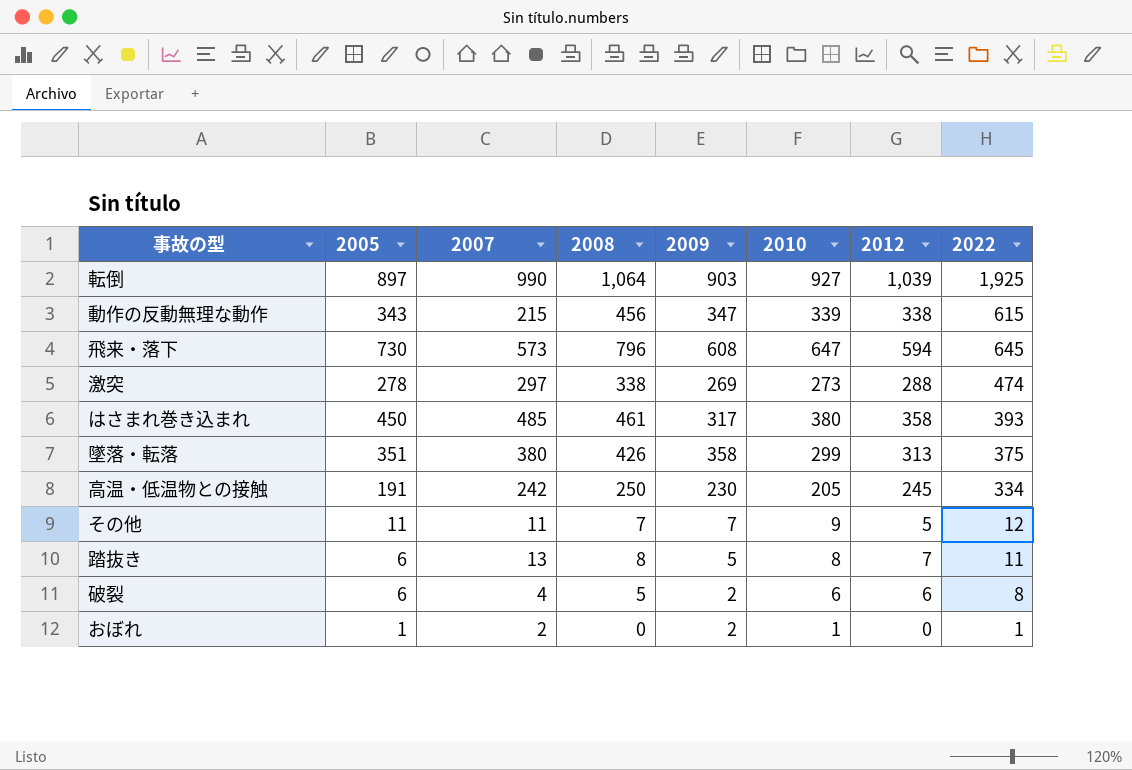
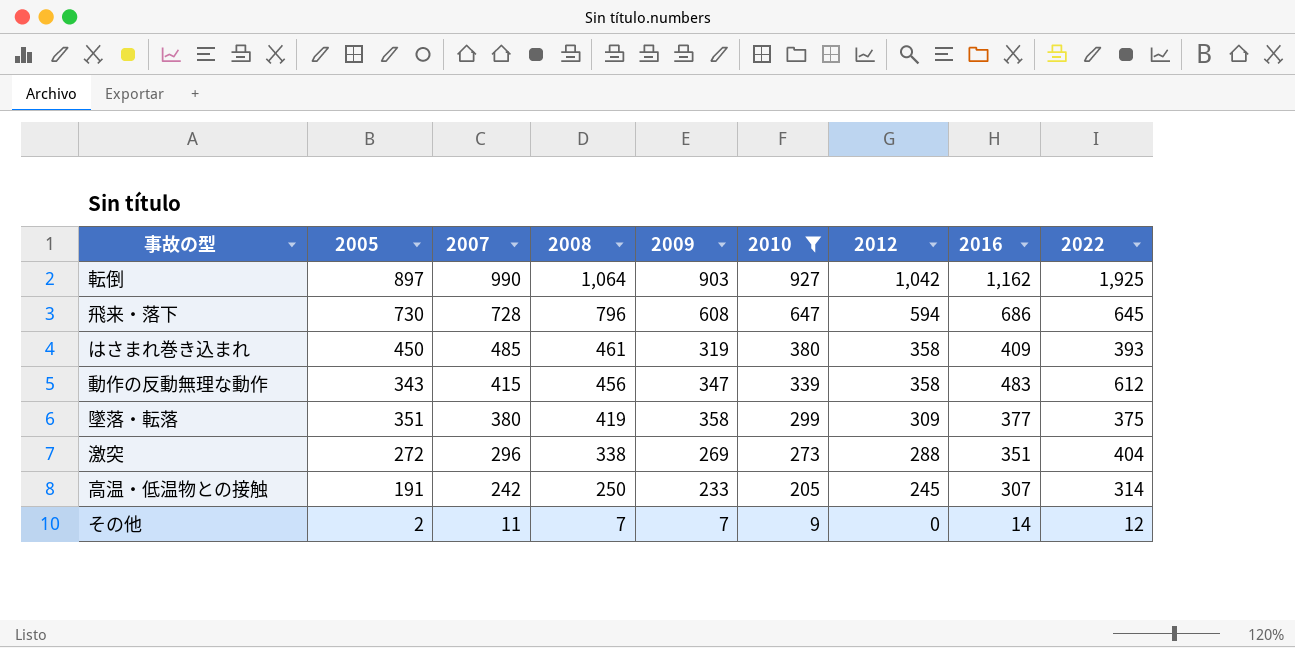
filter: none -> 2010 >= 9
row order: none -> 2007 descending
column 2016 | position: none -> 8
転倒 | 2012: 1,039 -> 1,042
飛来・落下 | 2007: 573 -> 728
はさまれ巻き込まれ | 2009: 317 -> 319
動作の反動無理な動作 | 2007: 215 -> 415
動作の反動無理な動作 | 2012: 338 -> 358
動作の反動無理な動作 | 2022: 615 -> 612
墜落・転落 | 2008: 426 -> 419
墜落・転落 | 2012: 313 -> 309
激突 | 2005: 278 -> 272
激突 | 2007: 297 -> 296
激突 | 2022: 474 -> 404
高温・低温物との接触 | 2009: 230 -> 233
高温・低温物との接触 | 2022: 334 -> 314
その他 | 2005: 11 -> 2
その他 | 2012: 5 -> 0

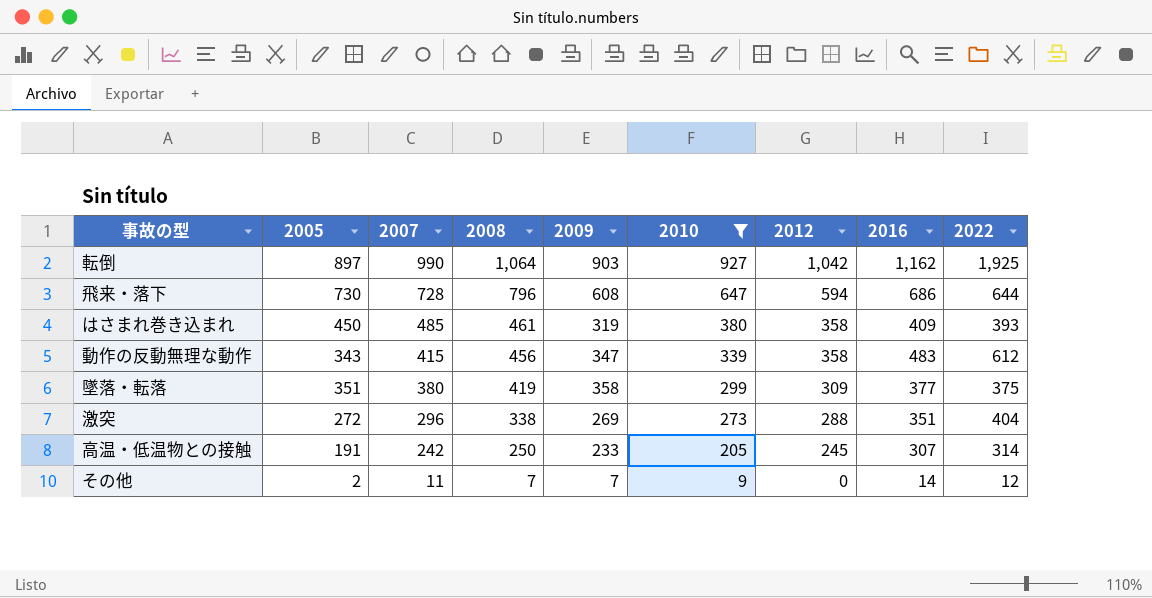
飛来・落下 | 2022: 645 -> 644

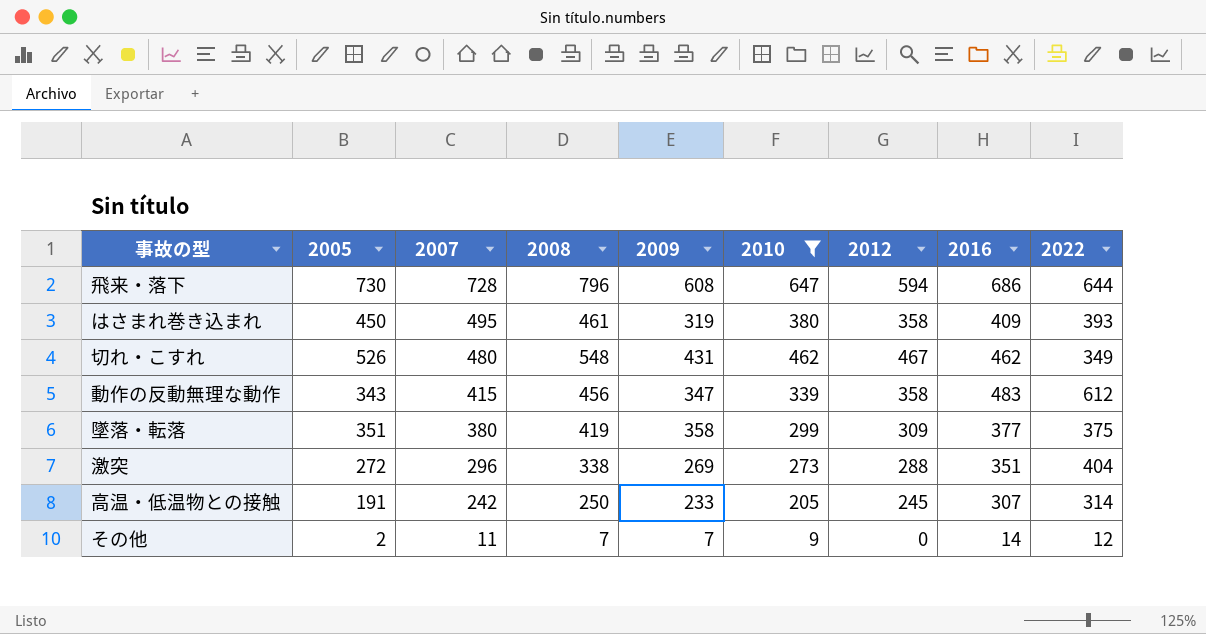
row 転倒: 897 | 990 | 1,064 | 903 | 927 | 1,042 | 1,162 | 1,925 -> none
はさまれ巻き込まれ | 2007: 485 -> 495
row 切れ・こすれ: none -> 526 | 480 | 548 | 431 | 462 | 467 | 462 | 349

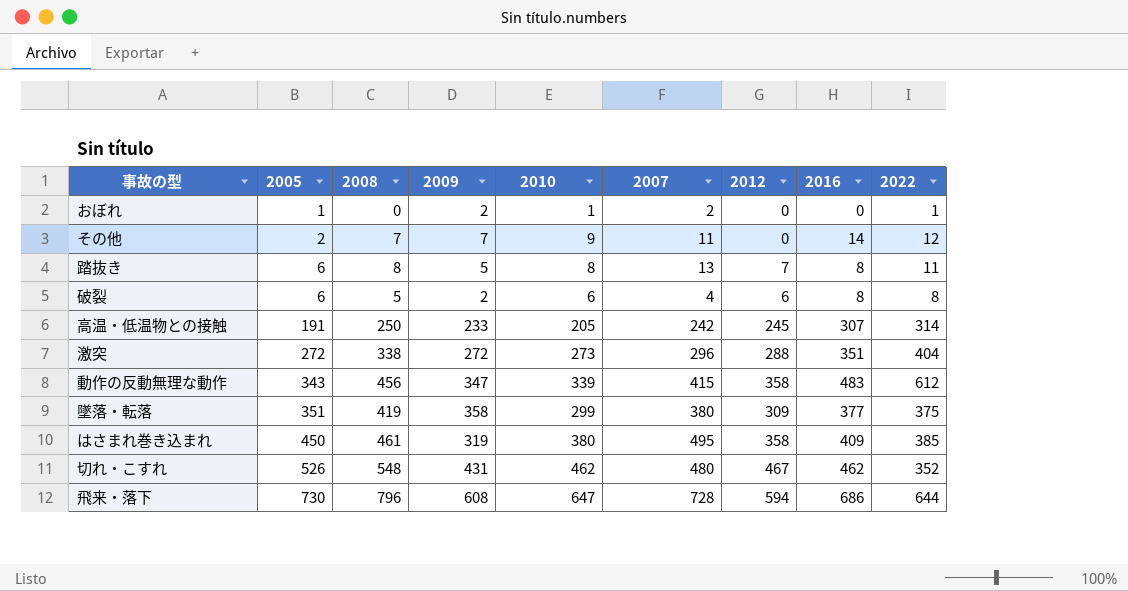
filter: 2010 >= 9 -> none
row order: 2007 descending -> 2005 ascending
column 2007 | position: 3 -> 6
激突 | 2009: 269 -> 272
はさまれ巻き込まれ | 2022: 393 -> 385
切れ・こすれ | 2022: 349 -> 352

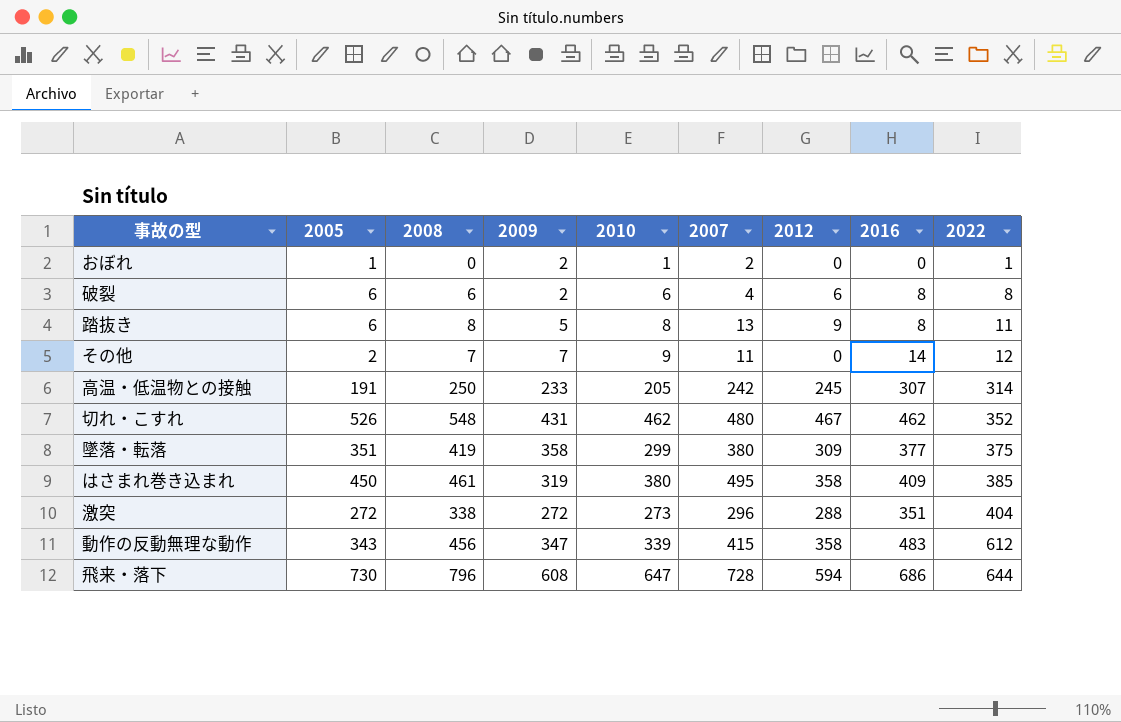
row order: 2005 ascending -> 2022 ascending
破裂 | 2008: 5 -> 6
踏抜き | 2012: 7 -> 9

